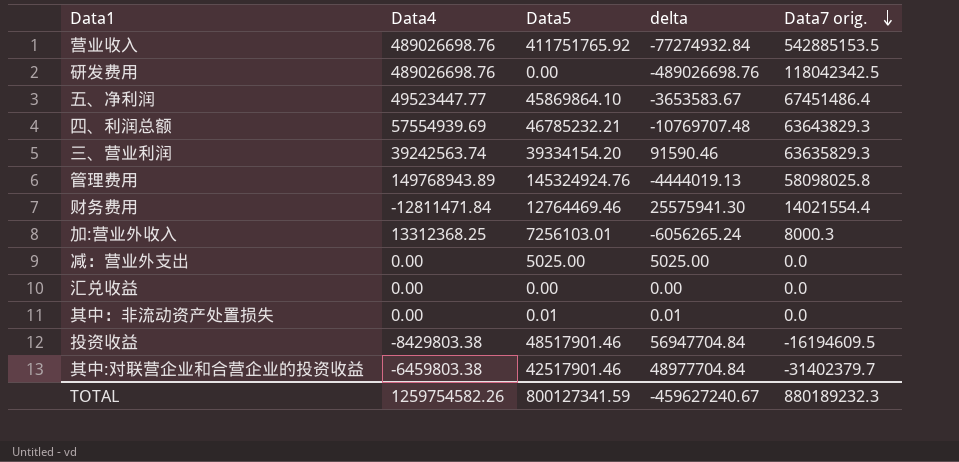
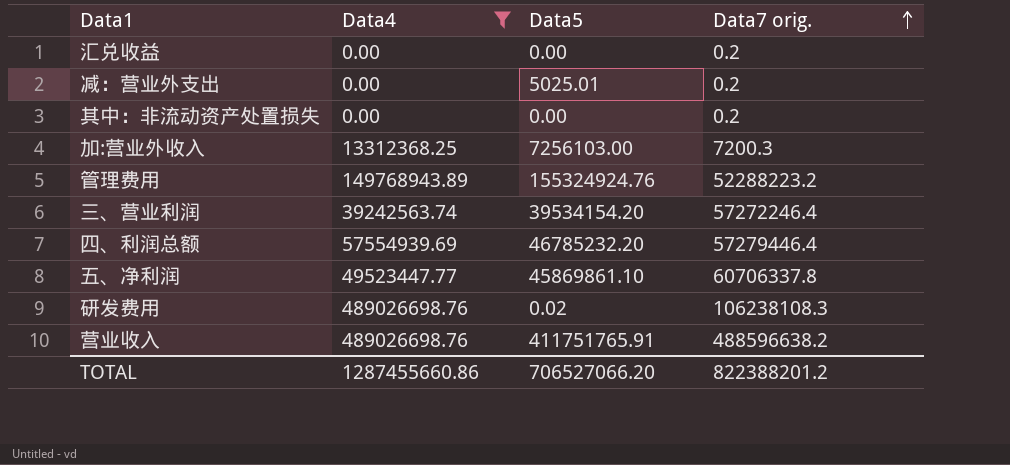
filter: none -> Data4 >= 0.00
row order: Data7 orig. descending -> Data7 orig. ascending
column delta | formula: [Data5] - [Data4] -> none
汇兑收益 | Data7 orig.: 0.0 -> 0.2
减：营业外支出 | Data5: 5025.00 -> 5025.01
减：营业外支出 | Data7 orig.: 0.0 -> 0.2
其中：非流动资产处置损失 | Data5: 0.01 -> 0.00
其中：非流动资产处置损失 | Data7 orig.: 0.0 -> 0.2
加:营业外收入 | Data5: 7256103.01 -> 7256103.00
加:营业外收入 | Data7 orig.: 8000.3 -> 7200.3
管理费用 | Data5: 145324924.76 -> 155324924.76
管理费用 | Data7 orig.: 58098025.8 -> 52288223.2
三、营业利润 | Data5: 39334154.20 -> 39534154.20
三、营业利润 | Data7 orig.: 63635829.3 -> 57272246.4
四、利润总额 | Data5: 46785232.21 -> 46785232.20
四、利润总额 | Data7 orig.: 63643829.3 -> 57279446.4
五、净利润 | Data5: 45869864.10 -> 45869861.10
五、净利润 | Data7 orig.: 67451486.4 -> 60706337.8
研发费用 | Data5: 0.00 -> 0.02
研发费用 | Data7 orig.: 118042342.5 -> 106238108.3
营业收入 | Data5: 411751765.92 -> 411751765.91
营业收入 | Data7 orig.: 542885153.5 -> 488596638.2
TOTAL | Data4: 1259754582.26 -> 1287455660.86
TOTAL | Data5: 800127341.59 -> 706527066.20
TOTAL | Data7 orig.: 880189232.3 -> 822388201.2

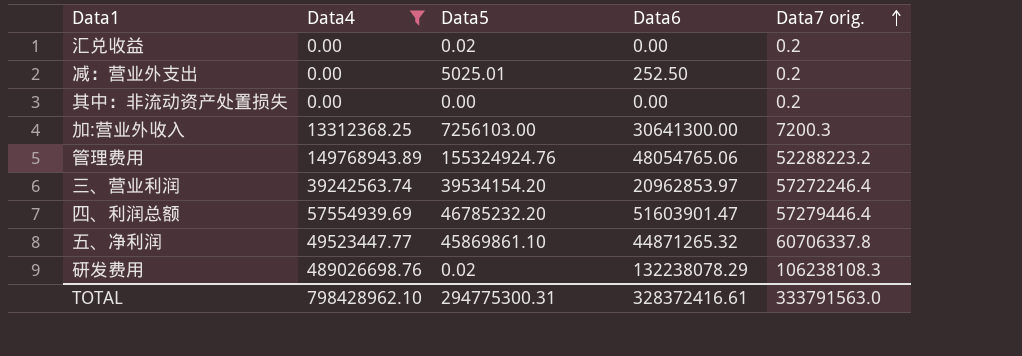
column Data6 | position: none -> 4
row 营业收入: 489026698.76 | 411751765.91 | 488596638.2 -> none
汇兑收益 | Data5: 0.00 -> 0.02
TOTAL | Data4: 1287455660.86 -> 798428962.10
TOTAL | Data5: 706527066.20 -> 294775300.31
TOTAL | Data7 orig.: 822388201.2 -> 333791563.0

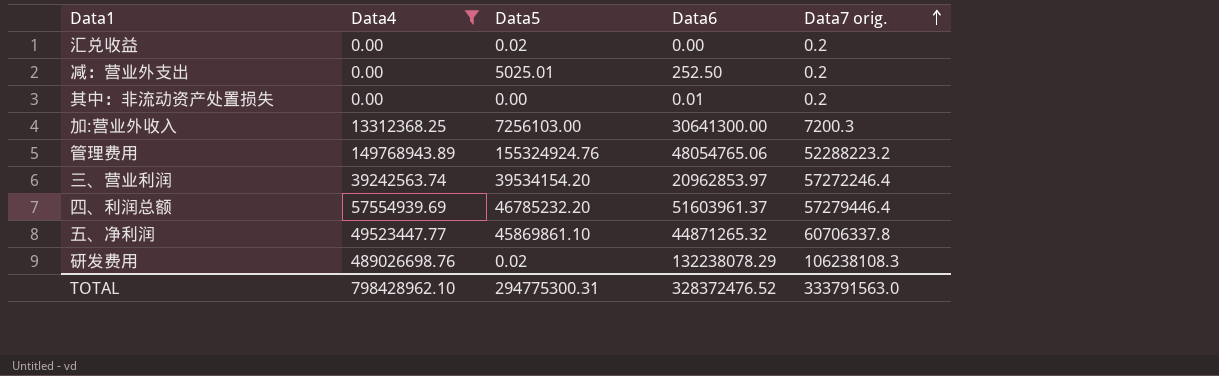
其中：非流动资产处置损失 | Data6: 0.00 -> 0.01
四、利润总额 | Data6: 51603901.47 -> 51603961.37
TOTAL | Data6: 328372416.61 -> 328372476.52

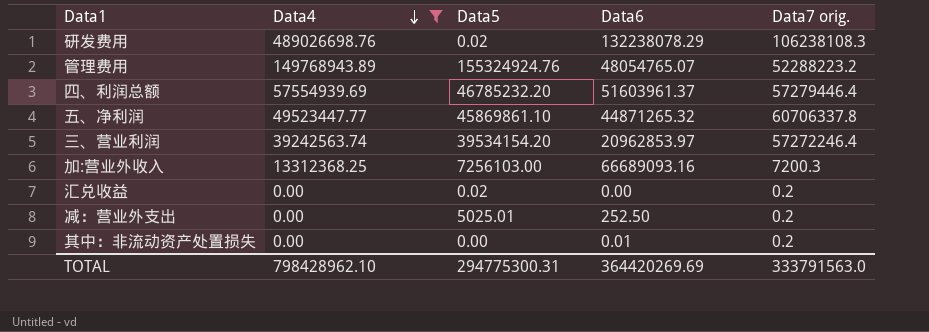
row order: Data7 orig. ascending -> Data4 descending
管理费用 | Data6: 48054765.06 -> 48054765.07
加:营业外收入 | Data6: 30641300.00 -> 66689093.16
TOTAL | Data6: 328372476.52 -> 364420269.69

